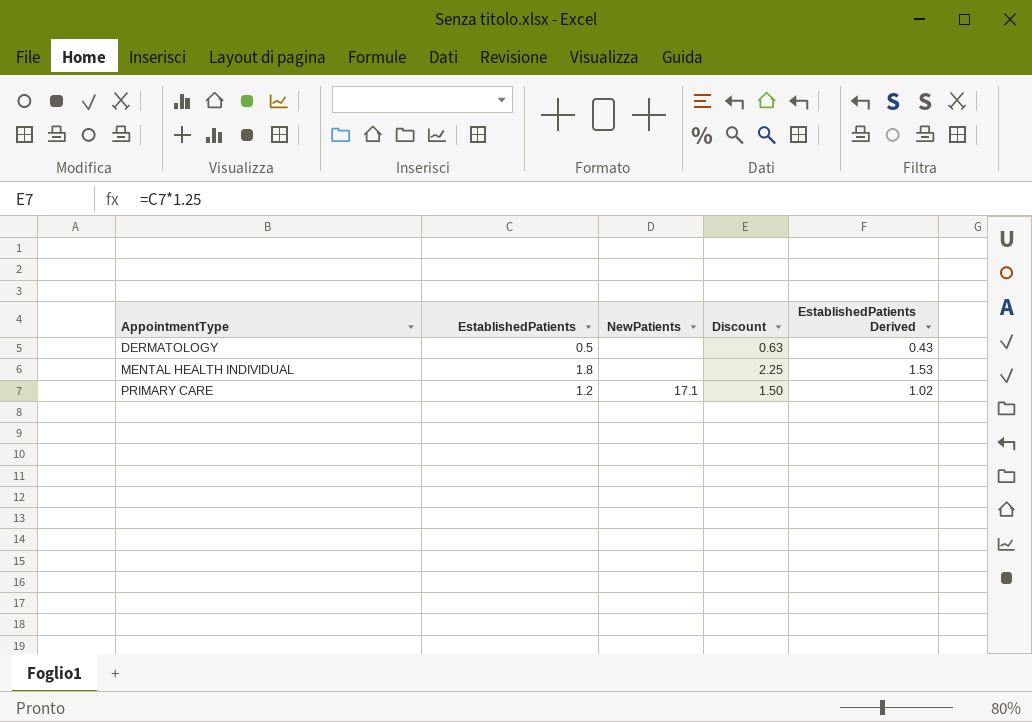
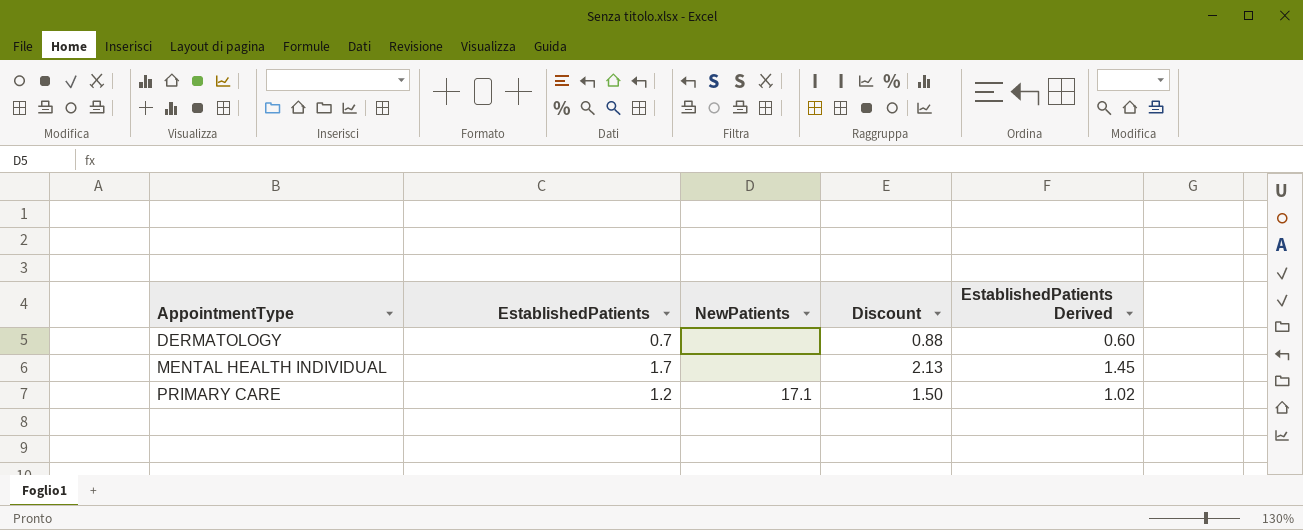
DERMATOLOGY | EstablishedPatients: 0.5 -> 0.7
DERMATOLOGY | Discount: 0.63 -> 0.88
DERMATOLOGY | EstablishedPatients Derived: 0.43 -> 0.60
MENTAL HEALTH INDIVIDUAL | EstablishedPatients: 1.8 -> 1.7
MENTAL HEALTH INDIVIDUAL | Discount: 2.25 -> 2.13
MENTAL HEALTH INDIVIDUAL | EstablishedPatients Derived: 1.53 -> 1.45

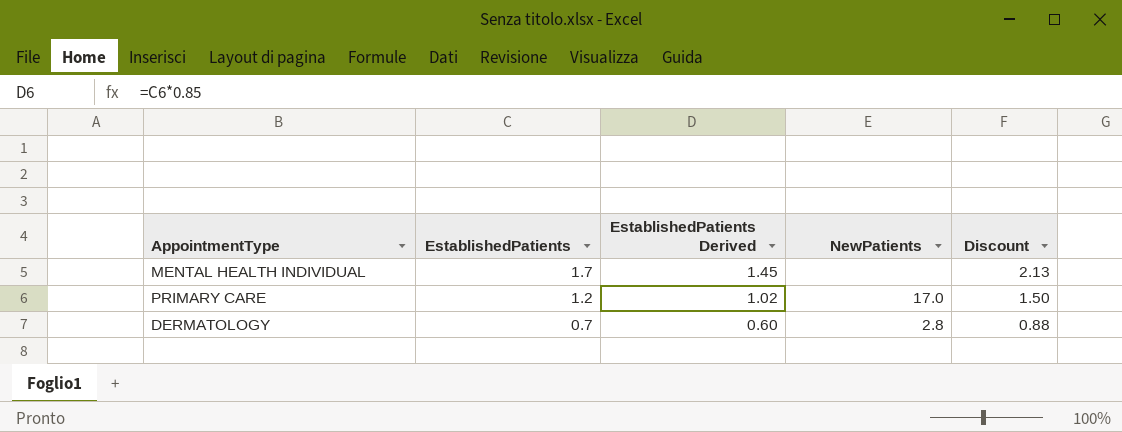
row order: AppointmentType ascending -> EstablishedPatients descending
column EstablishedPatients Derived | position: 5 -> 3
PRIMARY CARE | NewPatients: 17.1 -> 17.0
DERMATOLOGY | NewPatients: none -> 2.8

